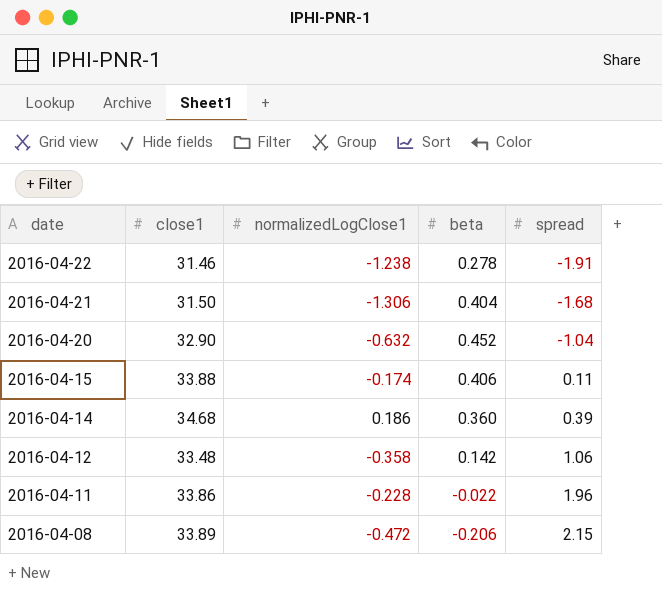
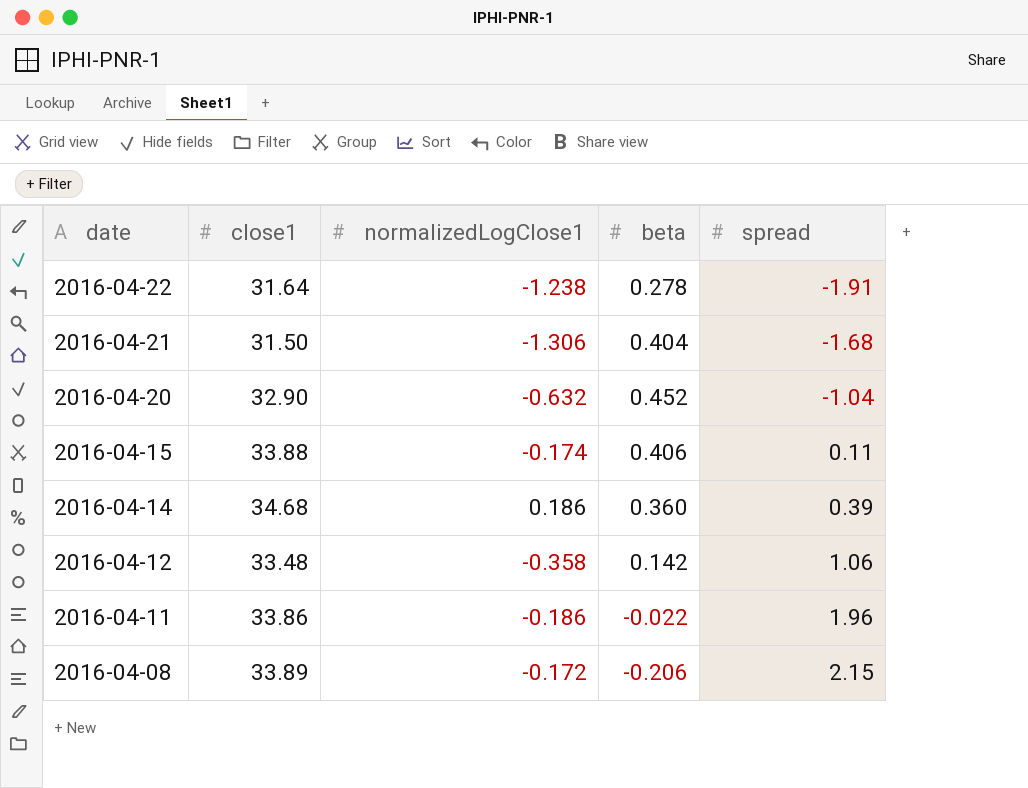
2016-04-22 | close1: 31.46 -> 31.64
2016-04-11 | normalizedLogClose1: -0.228 -> -0.186
2016-04-08 | normalizedLogClose1: -0.472 -> -0.172

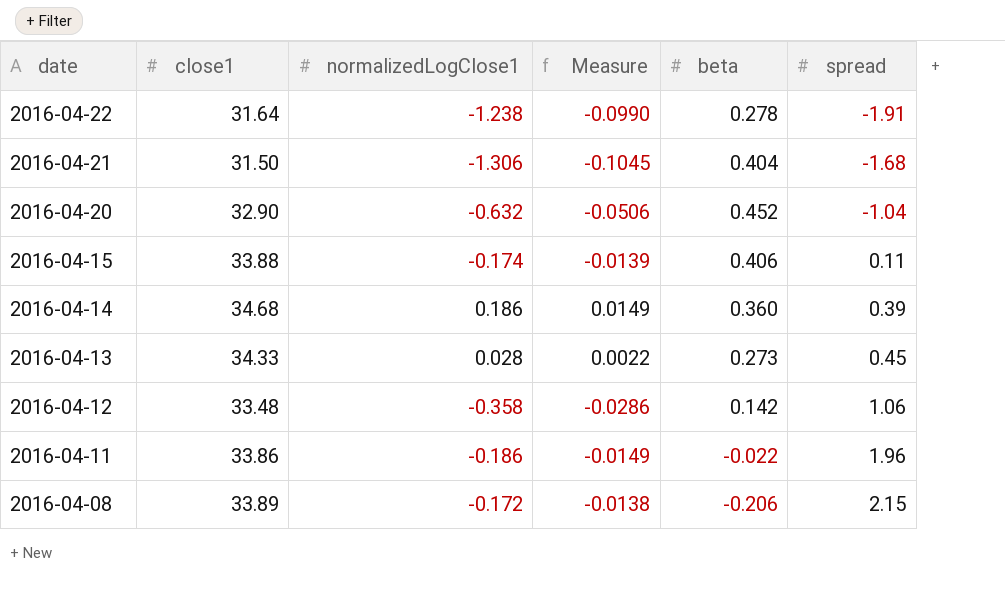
column Measure | formula: none -> [normalizedLogClose1] * 0.08
row 2016-04-13: none -> 34.33 | 0.028 | 0.0022 | 0.273 | 0.45

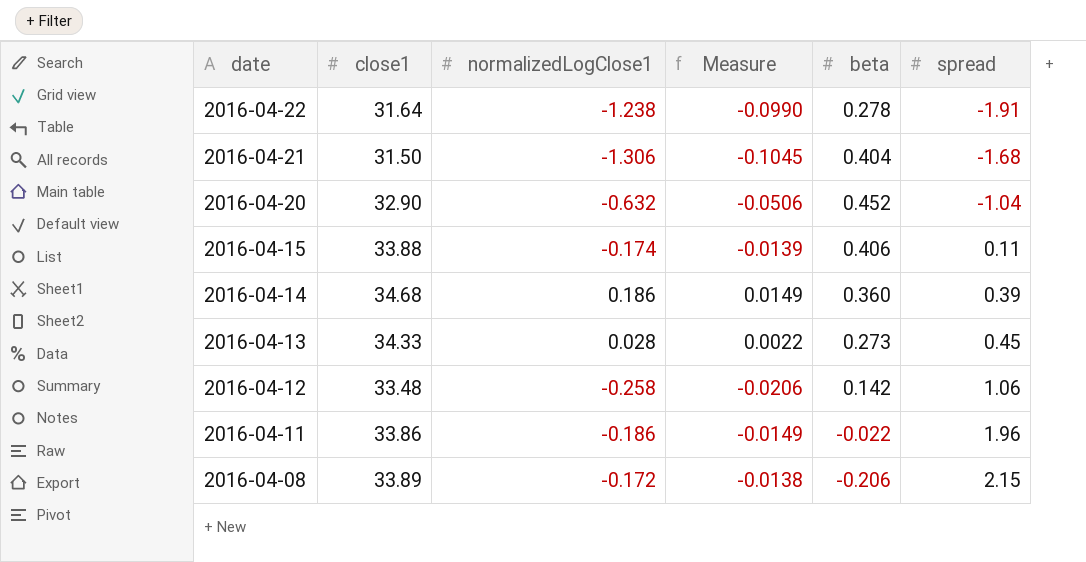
2016-04-12 | normalizedLogClose1: -0.358 -> -0.258
2016-04-12 | Measure: -0.0286 -> -0.0206

